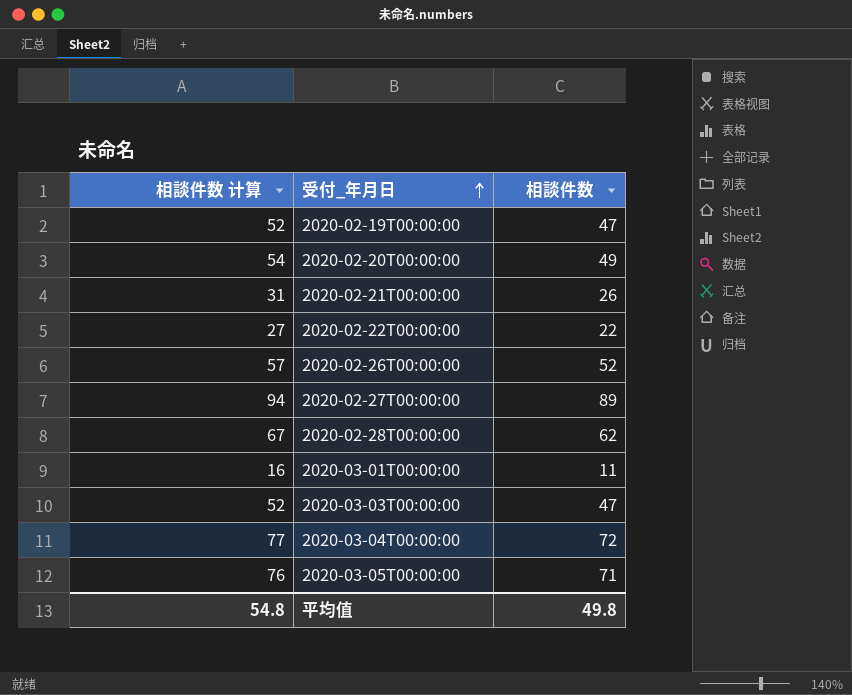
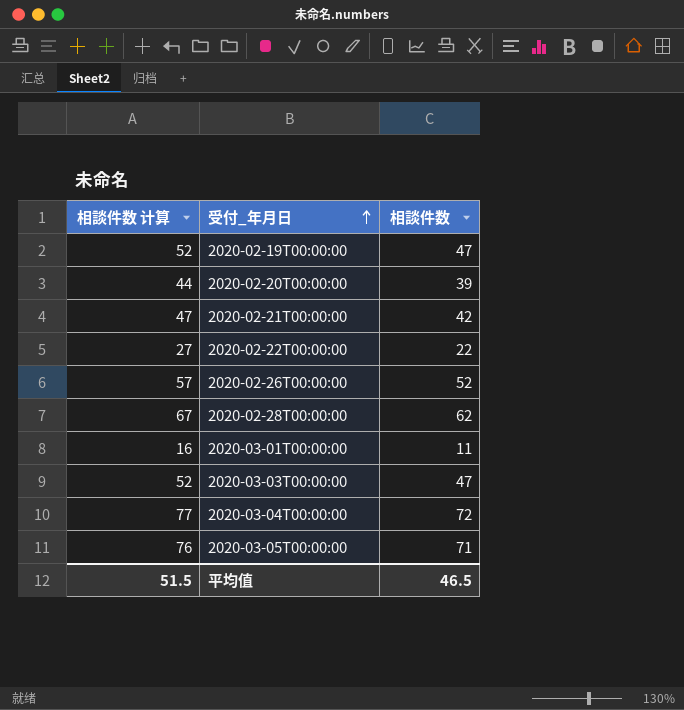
row 2020-02-27T00:00:00: 94 | 89 -> none
2020-02-20T00:00:00 | 相談件数 计算: 54 -> 44
2020-02-20T00:00:00 | 相談件数: 49 -> 39
2020-02-21T00:00:00 | 相談件数 计算: 31 -> 47
2020-02-21T00:00:00 | 相談件数: 26 -> 42
平均值 | 相談件数 计算: 54.8 -> 51.5
平均值 | 相談件数: 49.8 -> 46.5

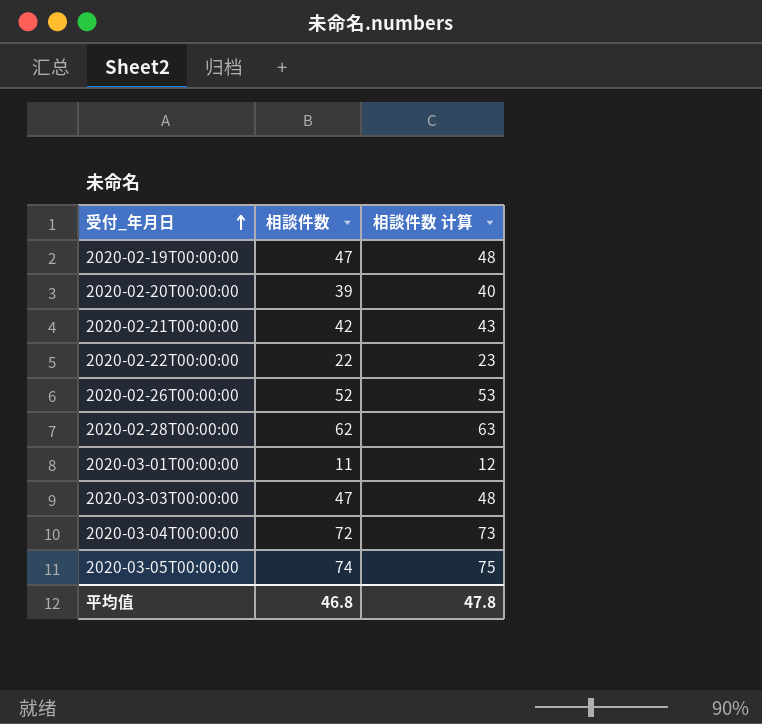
column 相談件数 计算 | formula: [相談件数] + 5 -> [相談件数] + 1
column 相談件数 计算 | position: 1 -> 3
2020-03-05T00:00:00 | 相談件数: 71 -> 74
平均值 | 相談件数: 46.5 -> 46.8
平均值 | 相談件数 计算: 51.5 -> 47.8

